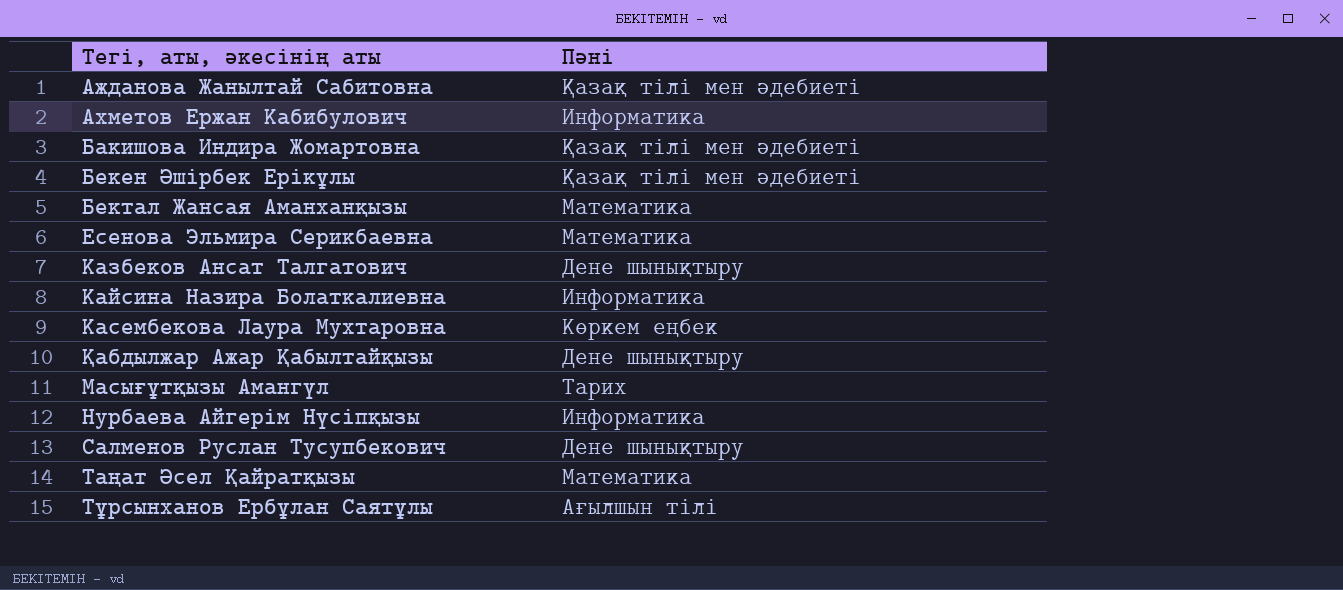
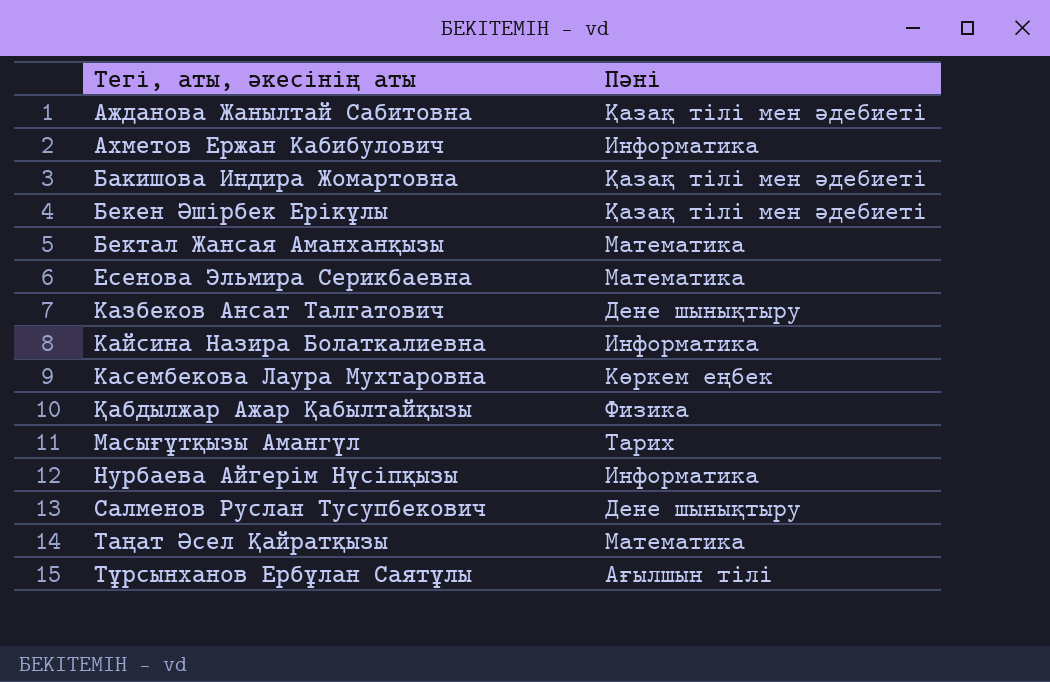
Қабдылжар Ажар Қабылтайқызы | Пәні: Дене шынықтыру -> Физика

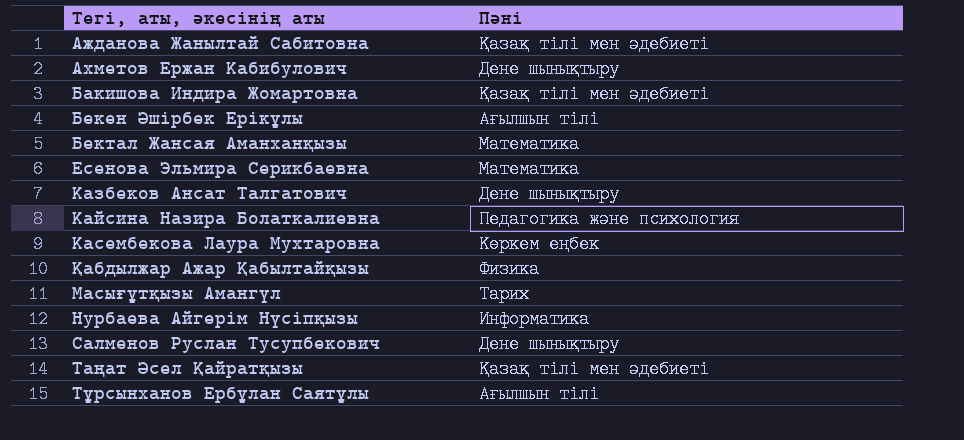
Ахметов Ержан Кабибулович | Пәні: Информатика -> Дене шынықтыру
Бекен Әшірбек Ерікұлы | Пәні: Қазақ тілі мен әдебиеті -> Ағылшын тілі
Кайсина Назира Болаткалиевна | Пәні: Информатика -> Педагогика және психология
Таңат Әсел Қайратқызы | Пәні: Математика -> Қазақ тілі мен әдебиеті

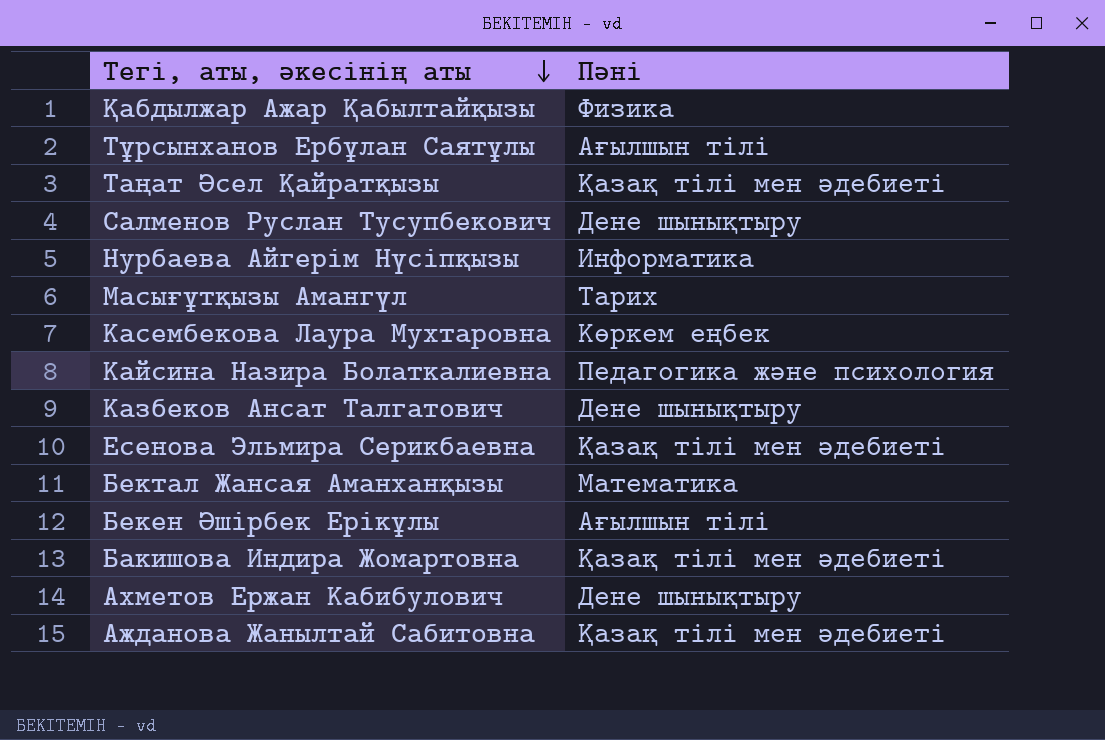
row order: none -> Тегі, аты, әкесінің аты descending
Есенова Эльмира Серикбаевна | Пәні: Математика -> Қазақ тілі мен әдебиеті

